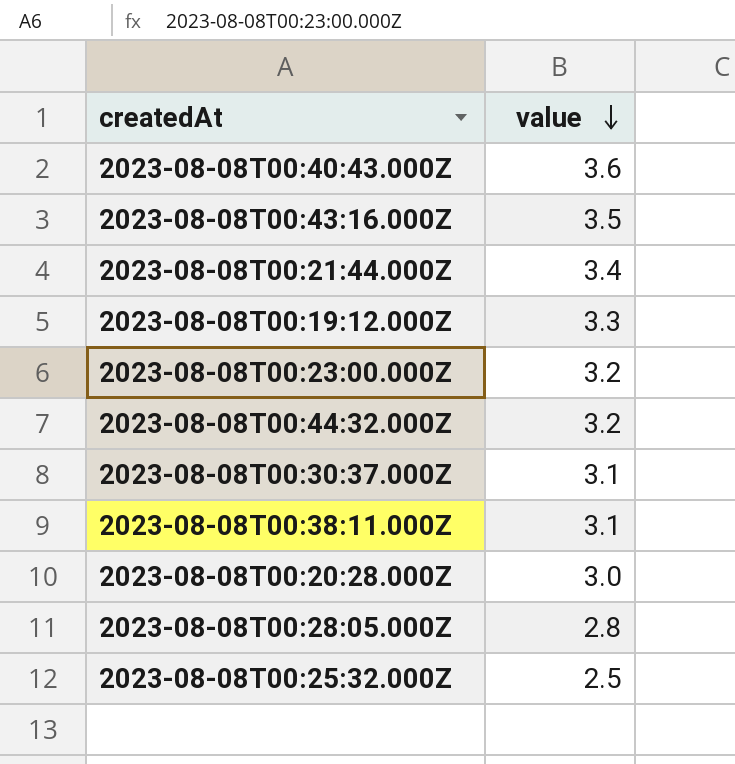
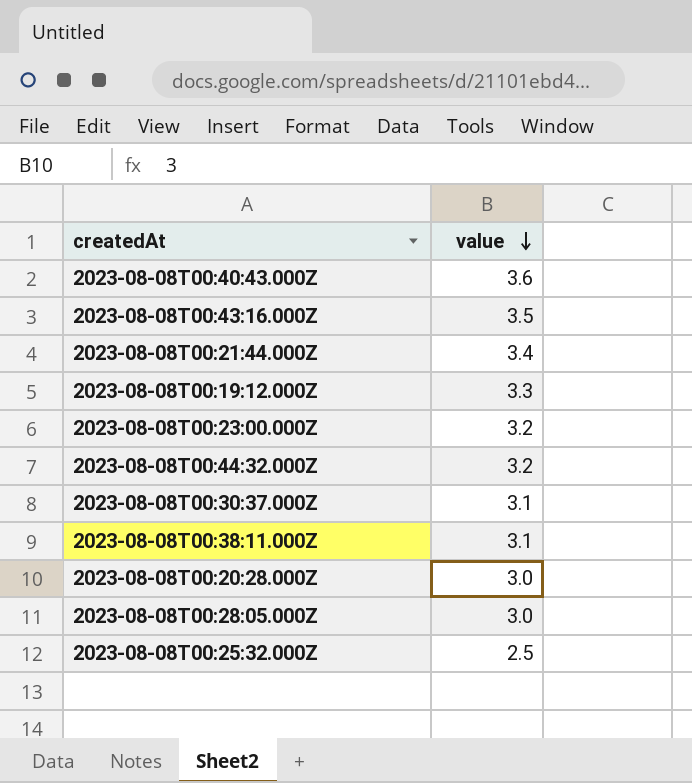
2023-08-08T00:28:05.000Z | value: 2.8 -> 3.0

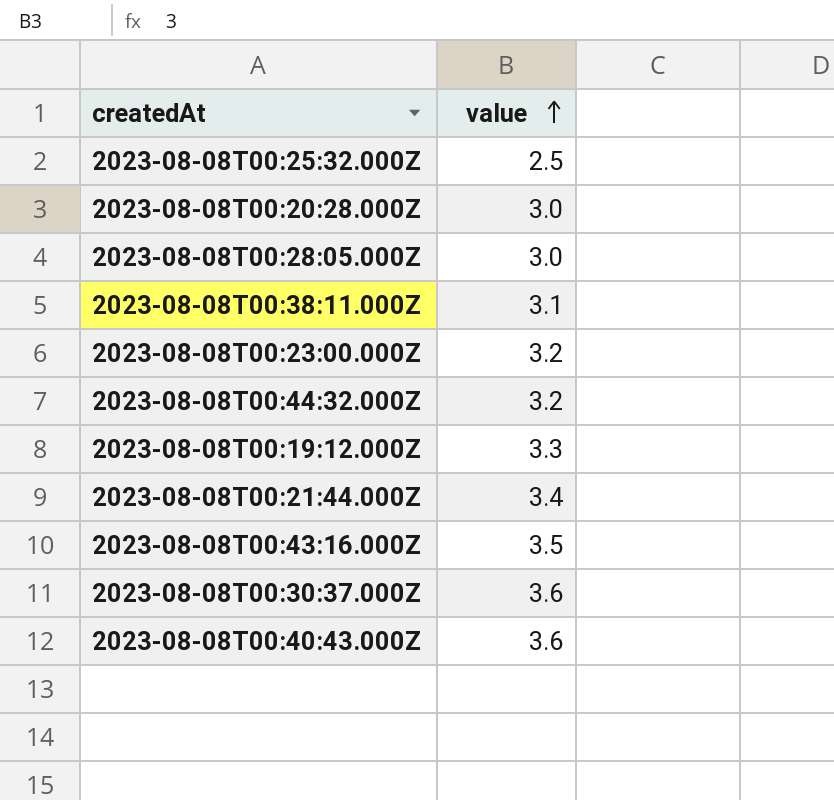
row order: value descending -> value ascending
2023-08-08T00:30:37.000Z | value: 3.1 -> 3.6

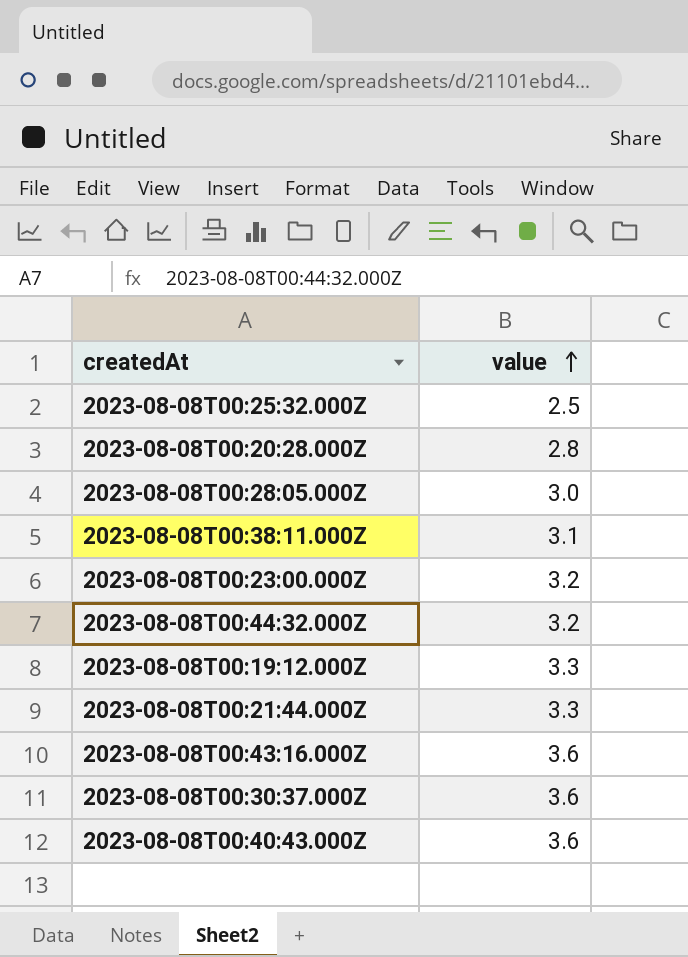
2023-08-08T00:20:28.000Z | value: 3.0 -> 2.8
2023-08-08T00:21:44.000Z | value: 3.4 -> 3.3
2023-08-08T00:43:16.000Z | value: 3.5 -> 3.6

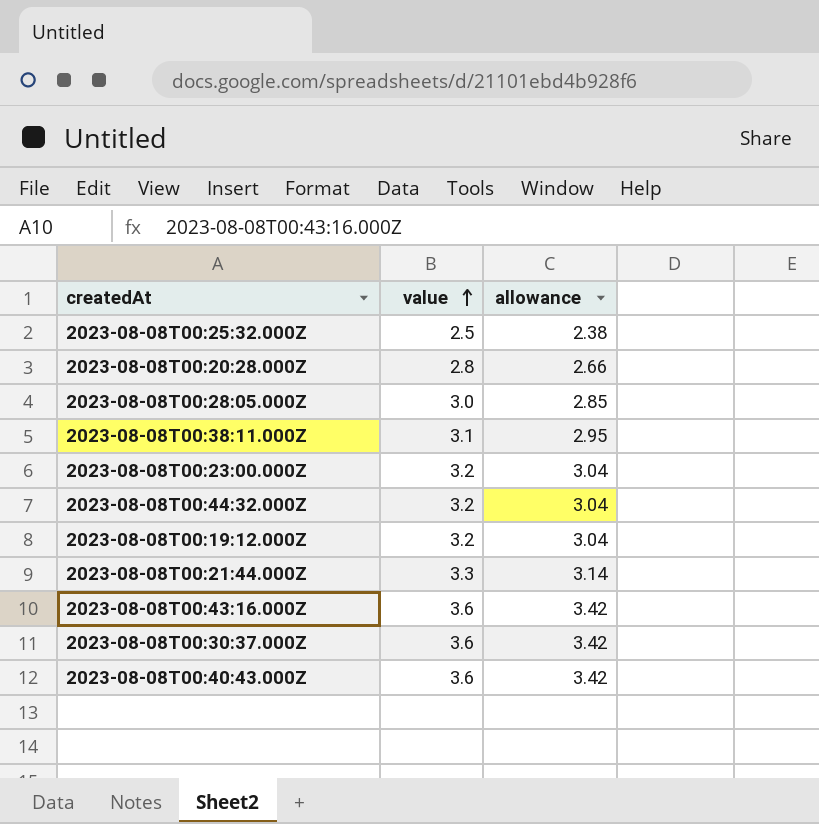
column allowance | formula: none -> [value] * 0.95
2023-08-08T00:19:12.000Z | value: 3.3 -> 3.2

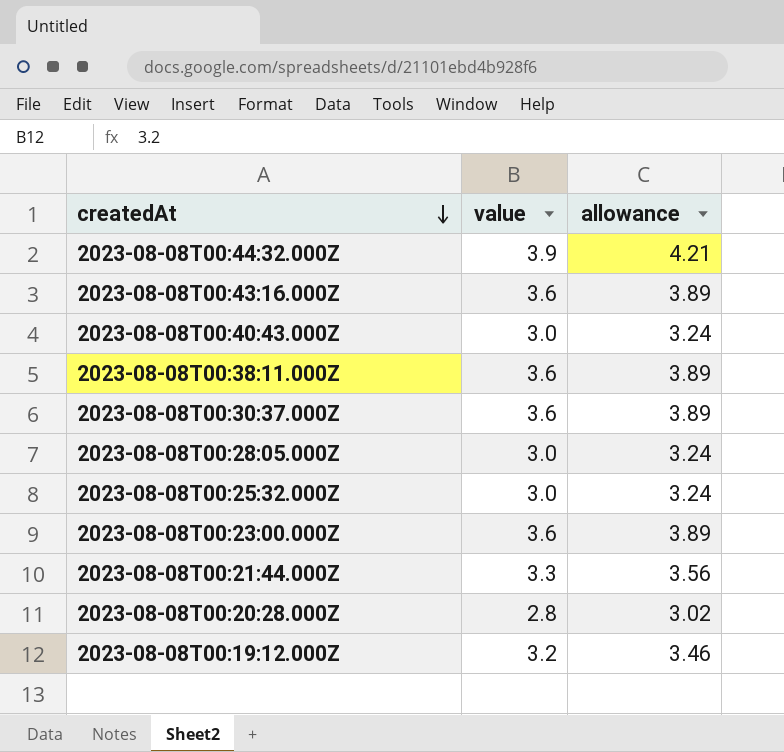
row order: value ascending -> createdAt descending
column allowance | formula: [value] * 0.95 -> [value] * 1.08
2023-08-08T00:44:32.000Z | value: 3.2 -> 3.9
2023-08-08T00:40:43.000Z | value: 3.6 -> 3.0
2023-08-08T00:38:11.000Z | value: 3.1 -> 3.6
2023-08-08T00:25:32.000Z | value: 2.5 -> 3.0
2023-08-08T00:23:00.000Z | value: 3.2 -> 3.6

